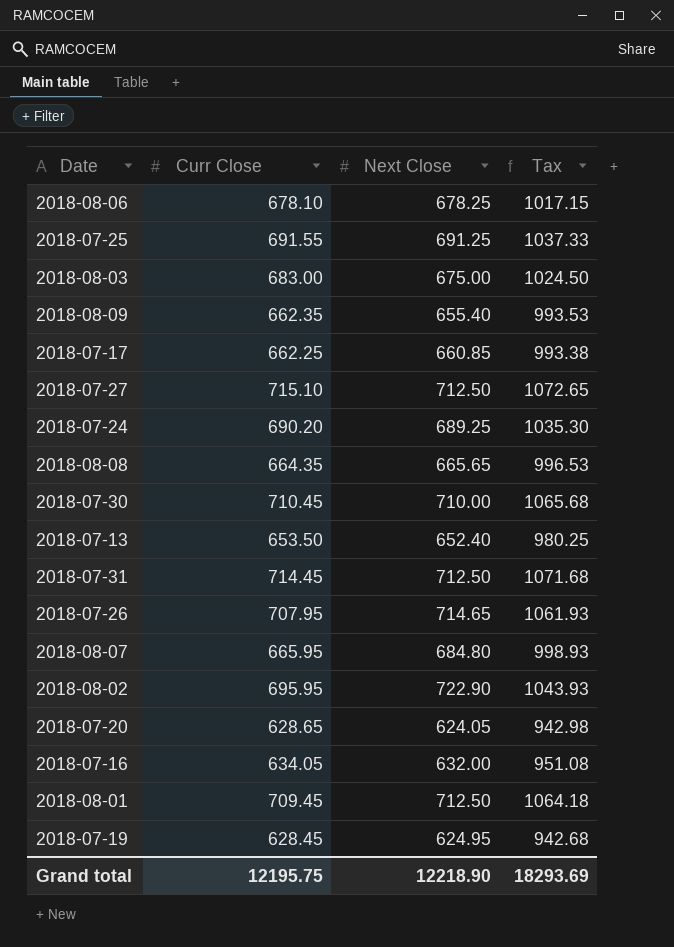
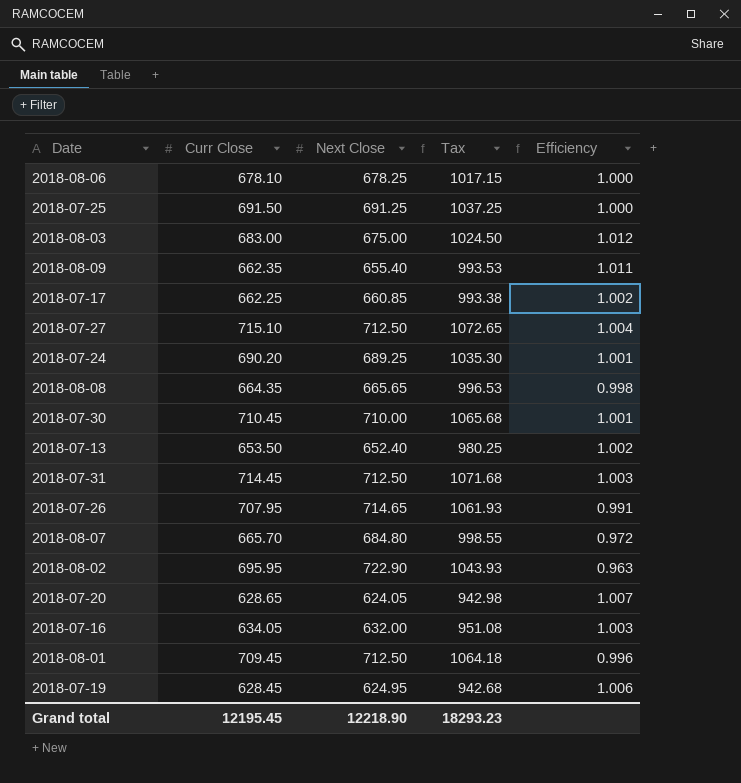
column Efficiency | formula: none -> [Curr Close] / [Next Close]
2018-07-25 | Curr Close: 691.55 -> 691.50
2018-07-25 | Tax: 1037.33 -> 1037.25
2018-08-07 | Curr Close: 665.95 -> 665.70
2018-08-07 | Tax: 998.93 -> 998.55
Grand total | Curr Close: 12195.75 -> 12195.45
Grand total | Tax: 18293.69 -> 18293.23

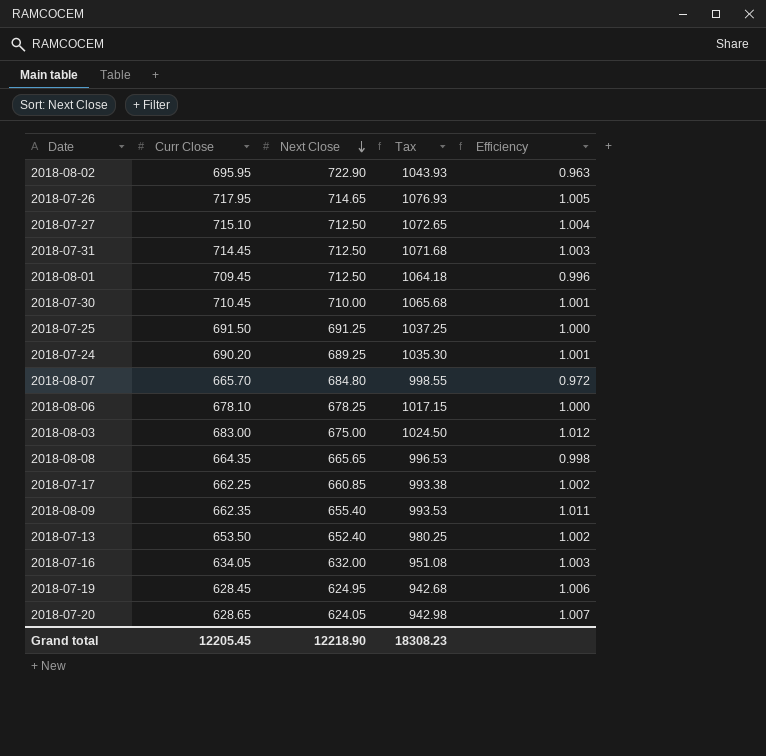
row order: none -> Next Close descending
2018-07-26 | Curr Close: 707.95 -> 717.95
2018-07-26 | Tax: 1061.93 -> 1076.93
2018-07-26 | Efficiency: 0.991 -> 1.005
Grand total | Curr Close: 12195.45 -> 12205.45
Grand total | Tax: 18293.23 -> 18308.23

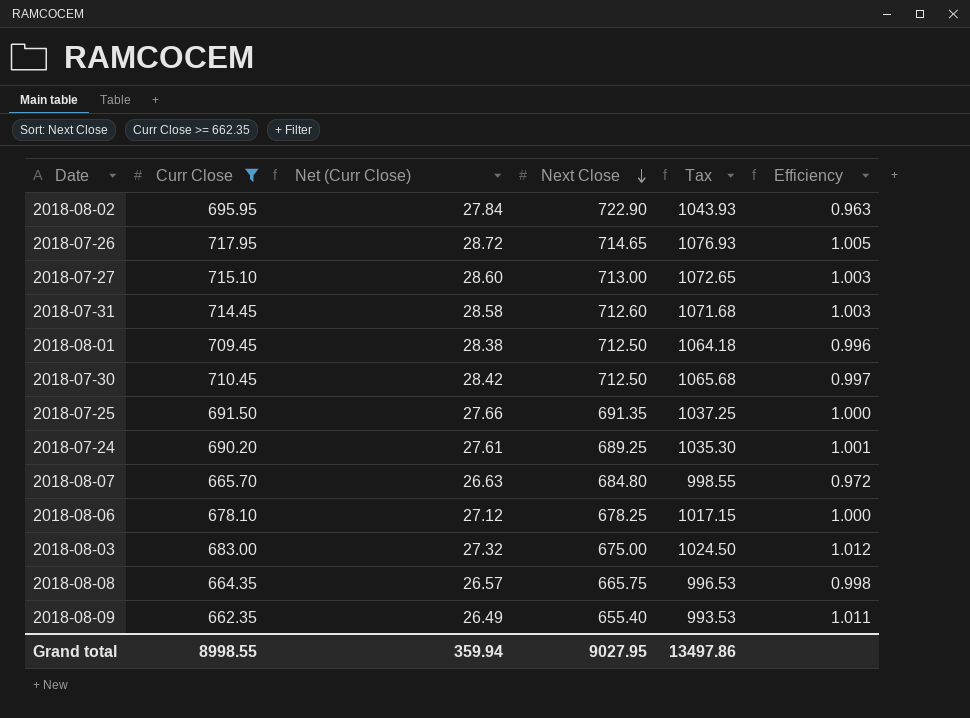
filter: none -> Curr Close >= 662.35
column Net (Curr Close) | formula: none -> [Curr Close] * 0.04
2018-07-27 | Next Close: 712.50 -> 713.00
2018-07-27 | Efficiency: 1.004 -> 1.003
2018-07-31 | Next Close: 712.50 -> 712.60
2018-07-30 | Next Close: 710.00 -> 712.50
2018-07-30 | Efficiency: 1.001 -> 0.997
2018-07-25 | Next Close: 691.25 -> 691.35
2018-08-08 | Next Close: 665.65 -> 665.75
Grand total | Curr Close: 12205.45 -> 8998.55
Grand total | Next Close: 12218.90 -> 9027.95
Grand total | Tax: 18308.23 -> 13497.86

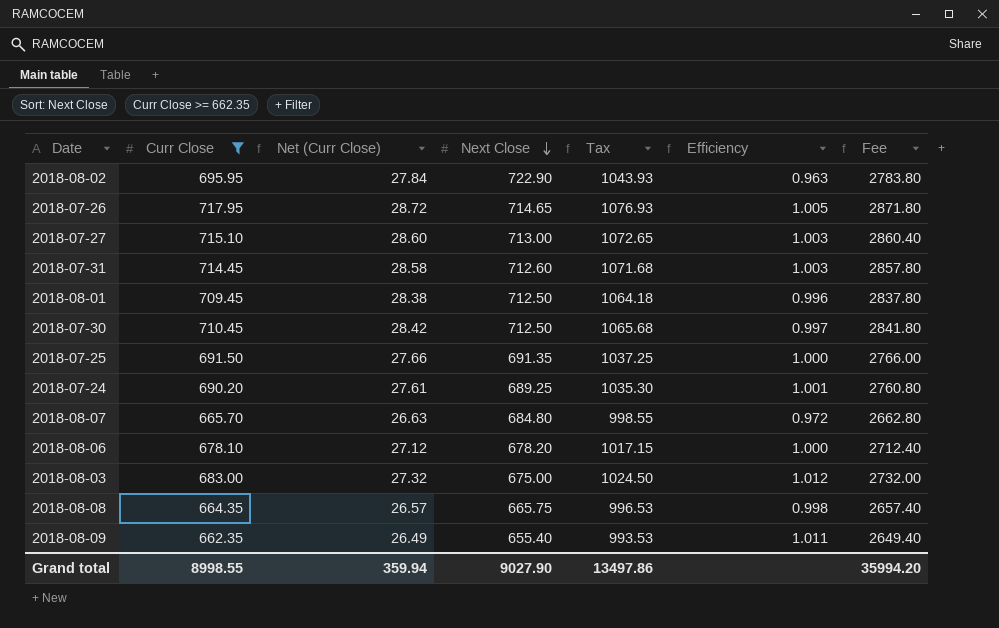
column Fee | formula: none -> [Curr Close] * 4
2018-08-06 | Next Close: 678.25 -> 678.20
Grand total | Next Close: 9027.95 -> 9027.90

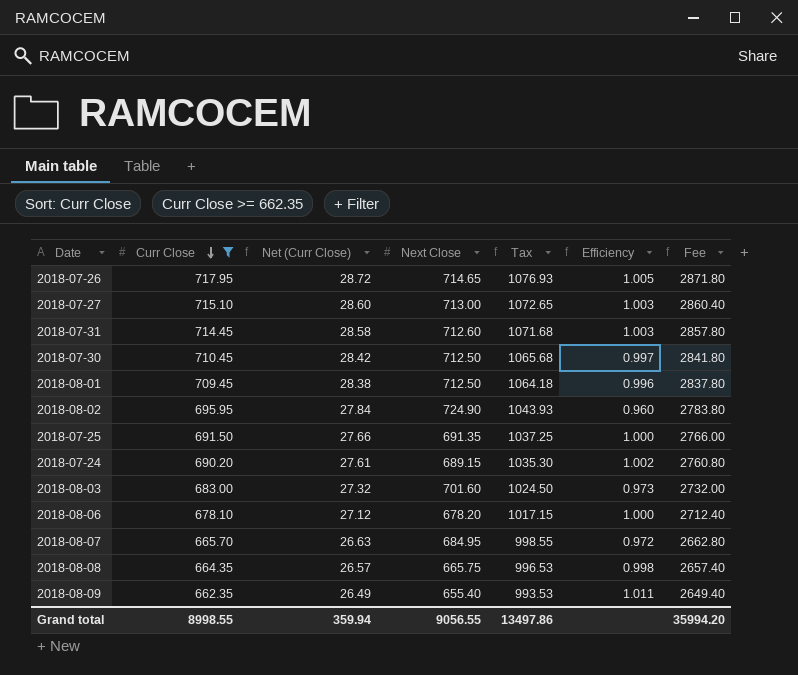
row order: Next Close descending -> Curr Close descending
2018-08-02 | Next Close: 722.90 -> 724.90
2018-08-02 | Efficiency: 0.963 -> 0.960
2018-07-24 | Next Close: 689.25 -> 689.15
2018-07-24 | Efficiency: 1.001 -> 1.002
2018-08-03 | Next Close: 675.00 -> 701.60
2018-08-03 | Efficiency: 1.012 -> 0.973
2018-08-07 | Next Close: 684.80 -> 684.95
Grand total | Next Close: 9027.90 -> 9056.55

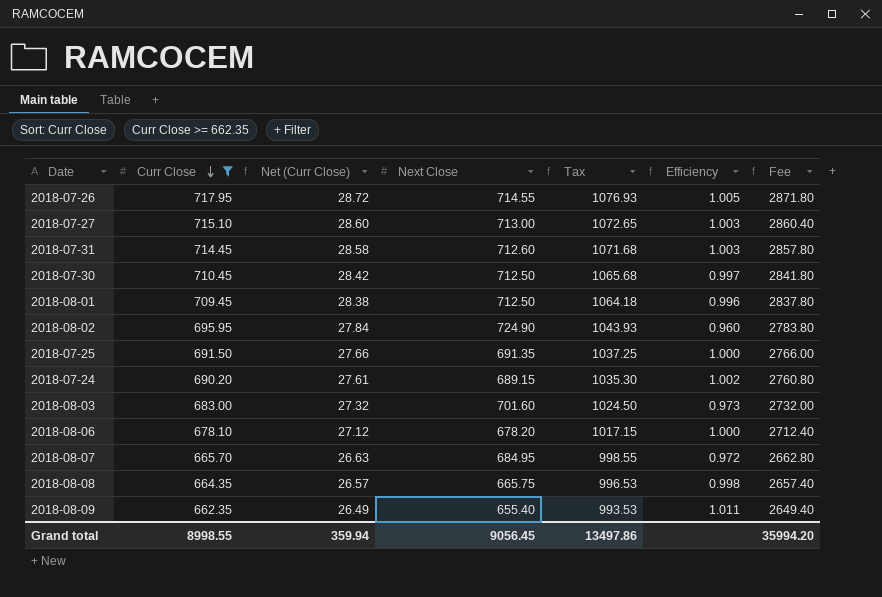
2018-07-26 | Next Close: 714.65 -> 714.55
Grand total | Next Close: 9056.55 -> 9056.45

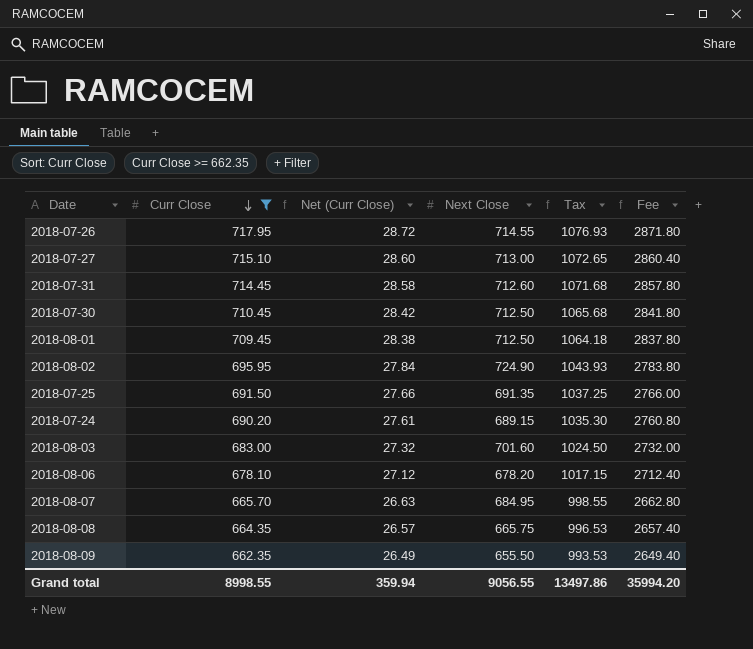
column Efficiency | formula: [Curr Close] / [Next Close] -> none
2018-08-09 | Next Close: 655.40 -> 655.50
Grand total | Next Close: 9056.45 -> 9056.55

